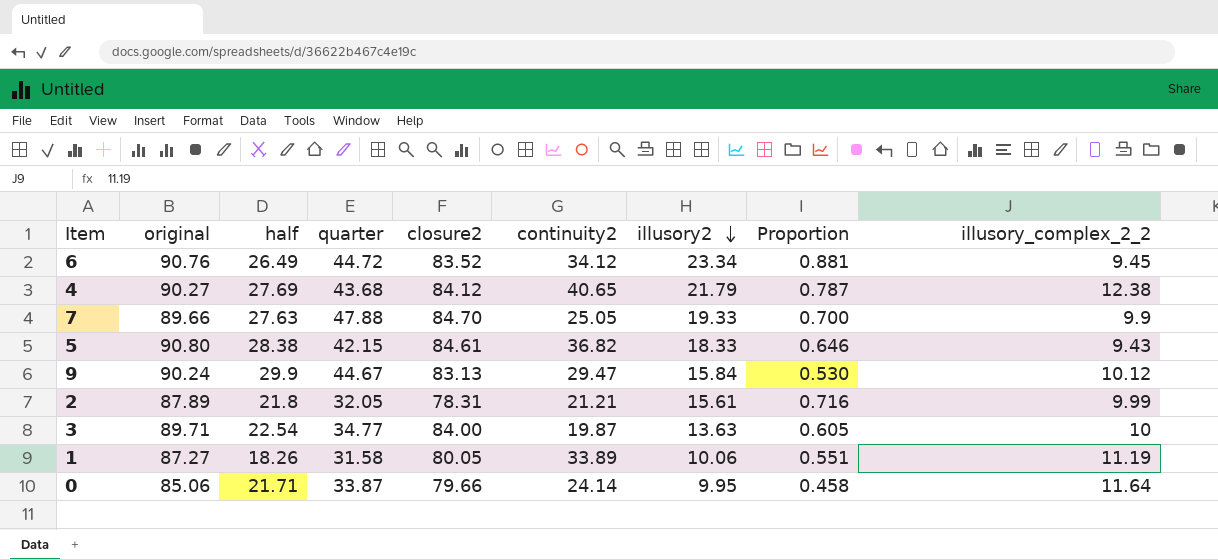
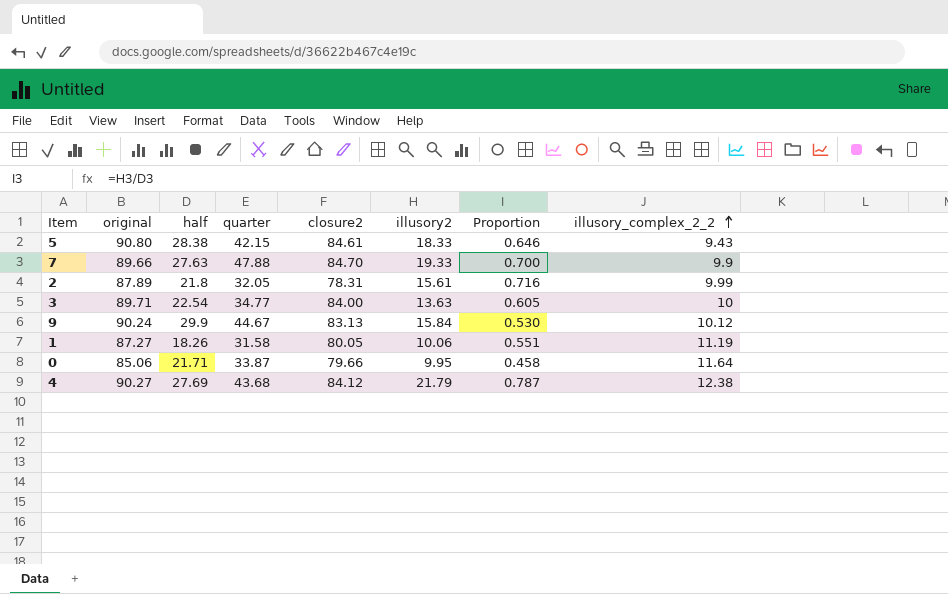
row order: illusory2 descending -> illusory_complex_2_2 ascending
column continuity2 | position: 6 -> none
row 6: 90.76 | 26.49 | 44.72 | 83.52 | 34.12 | 23.34 | 0.881 | 9.45 -> none

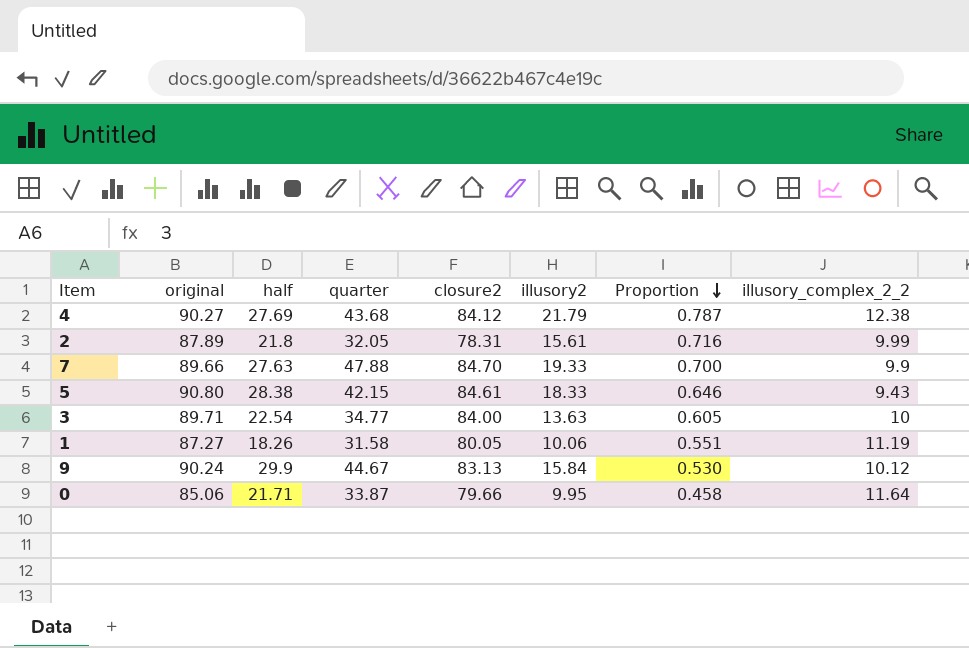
row order: illusory_complex_2_2 ascending -> Proportion descending

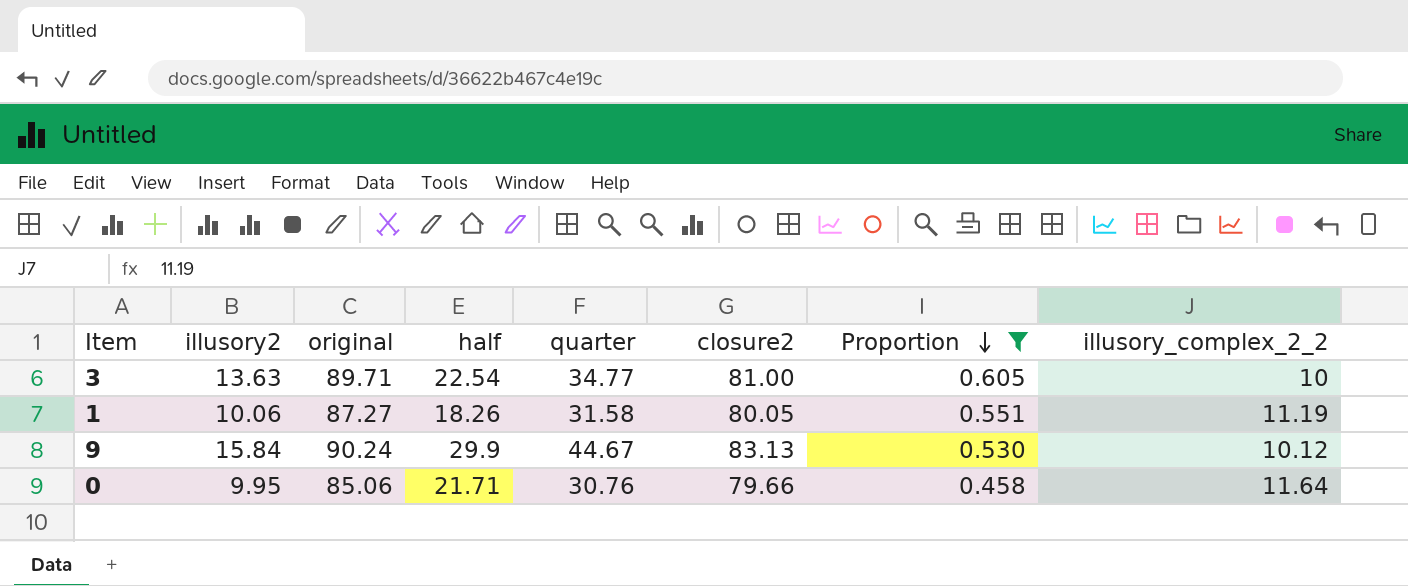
filter: none -> Proportion <= 0.605
column illusory2 | position: 6 -> 2
3 | closure2: 84.00 -> 81.00
0 | quarter: 33.87 -> 30.76

